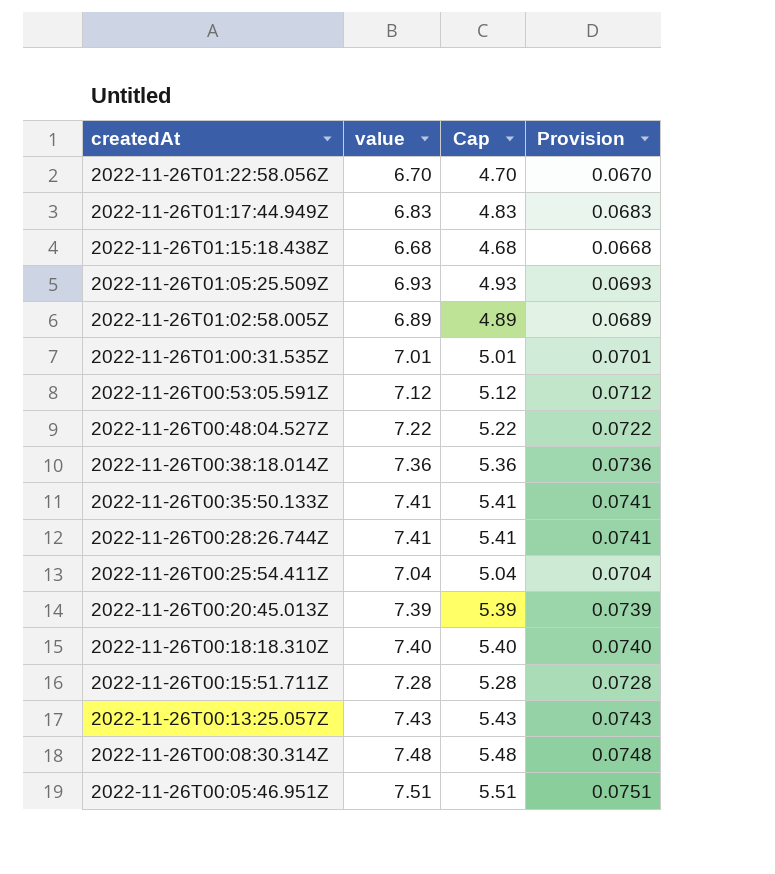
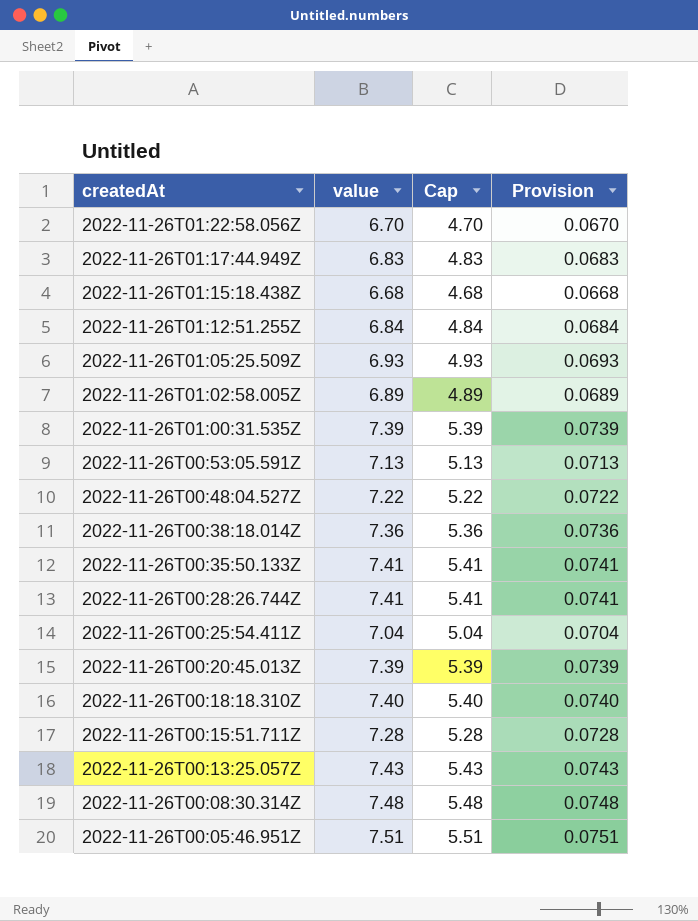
row 2022-11-26T01:12:51.255Z: none -> 6.84 | 4.84 | 0.0684
2022-11-26T01:00:31.535Z | value: 7.01 -> 7.39
2022-11-26T01:00:31.535Z | Cap: 5.01 -> 5.39
2022-11-26T01:00:31.535Z | Provision: 0.0701 -> 0.0739
2022-11-26T00:53:05.591Z | value: 7.12 -> 7.13
2022-11-26T00:53:05.591Z | Cap: 5.12 -> 5.13
2022-11-26T00:53:05.591Z | Provision: 0.0712 -> 0.0713

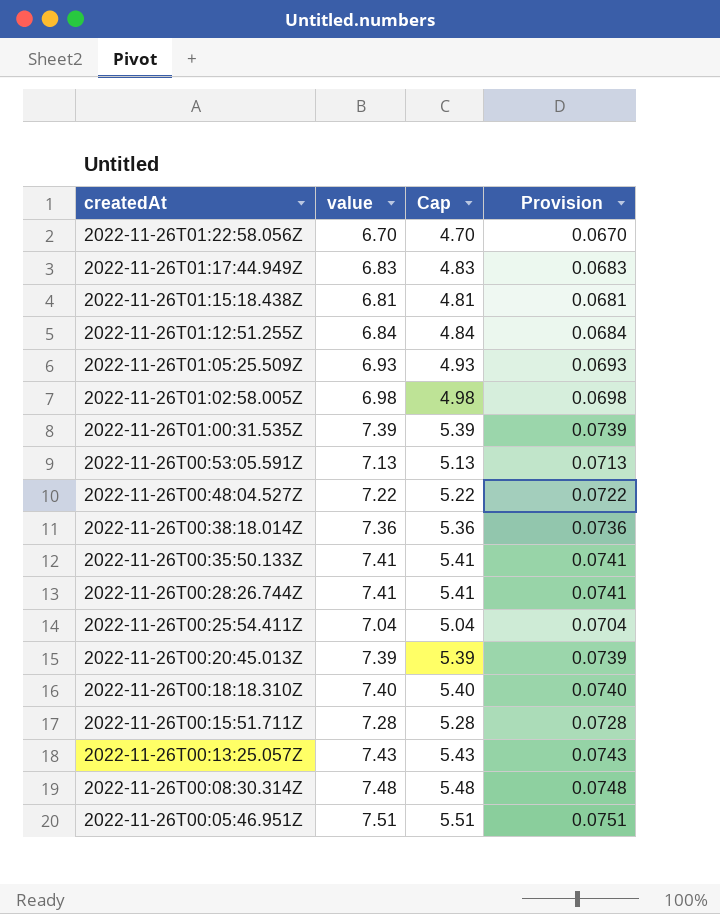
2022-11-26T01:15:18.438Z | value: 6.68 -> 6.81
2022-11-26T01:15:18.438Z | Cap: 4.68 -> 4.81
2022-11-26T01:15:18.438Z | Provision: 0.0668 -> 0.0681
2022-11-26T01:02:58.005Z | value: 6.89 -> 6.98
2022-11-26T01:02:58.005Z | Cap: 4.89 -> 4.98
2022-11-26T01:02:58.005Z | Provision: 0.0689 -> 0.0698

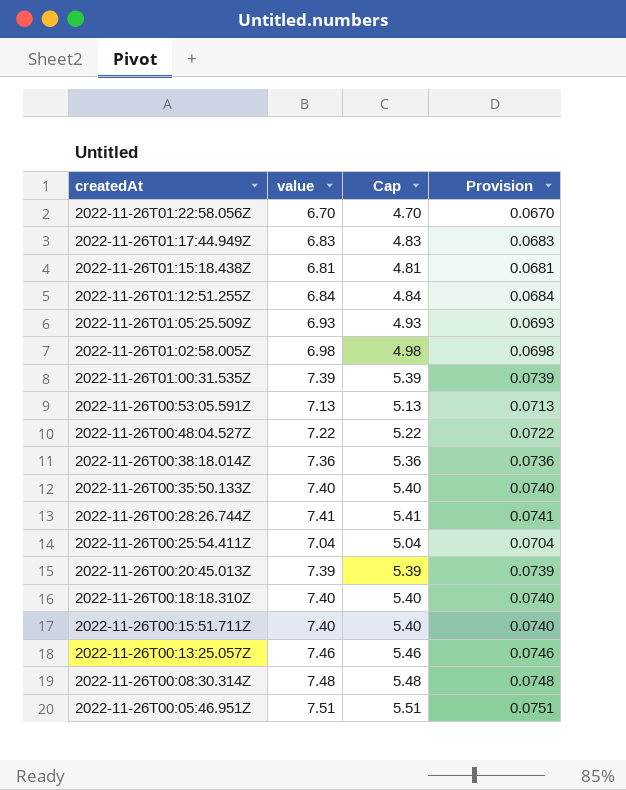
2022-11-26T00:35:50.133Z | value: 7.41 -> 7.40
2022-11-26T00:35:50.133Z | Cap: 5.41 -> 5.40
2022-11-26T00:35:50.133Z | Provision: 0.0741 -> 0.0740
2022-11-26T00:15:51.711Z | value: 7.28 -> 7.40
2022-11-26T00:15:51.711Z | Cap: 5.28 -> 5.40
2022-11-26T00:15:51.711Z | Provision: 0.0728 -> 0.0740
2022-11-26T00:13:25.057Z | value: 7.43 -> 7.46
2022-11-26T00:13:25.057Z | Cap: 5.43 -> 5.46
2022-11-26T00:13:25.057Z | Provision: 0.0743 -> 0.0746

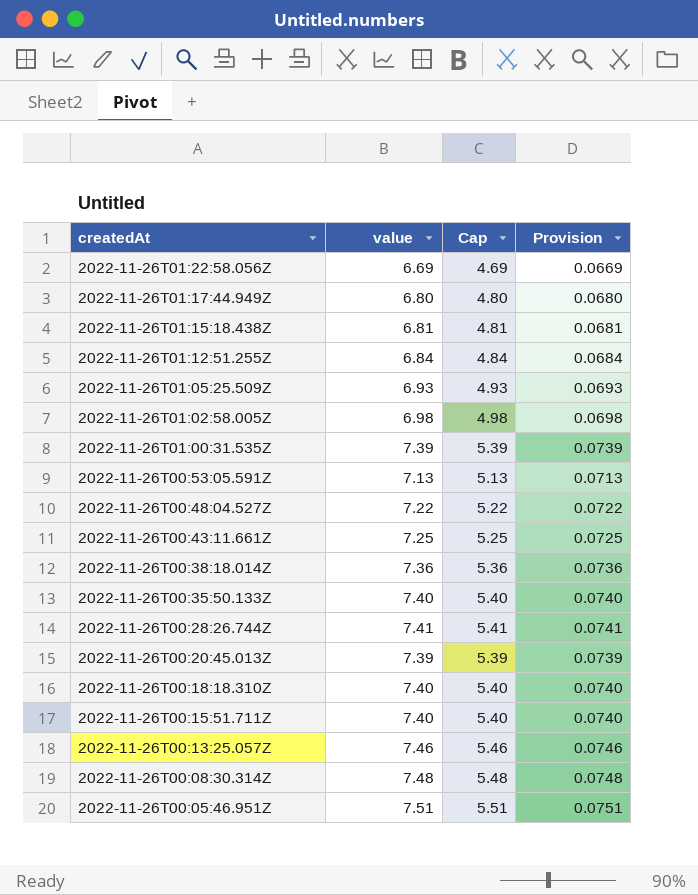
row 2022-11-26T00:25:54.411Z: 7.04 | 5.04 | 0.0704 -> none
2022-11-26T01:22:58.056Z | value: 6.70 -> 6.69
2022-11-26T01:22:58.056Z | Cap: 4.70 -> 4.69
2022-11-26T01:22:58.056Z | Provision: 0.0670 -> 0.0669
2022-11-26T01:17:44.949Z | value: 6.83 -> 6.80
2022-11-26T01:17:44.949Z | Cap: 4.83 -> 4.80
2022-11-26T01:17:44.949Z | Provision: 0.0683 -> 0.0680
row 2022-11-26T00:43:11.661Z: none -> 7.25 | 5.25 | 0.0725

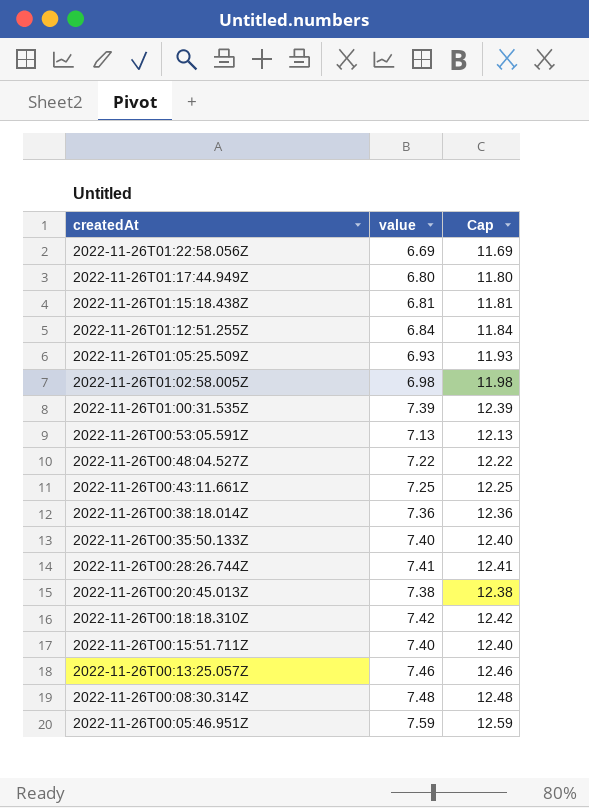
column Provision | formula: [value] * 0.01 -> none
column Cap | formula: [value] - 2 -> [value] + 5
2022-11-26T00:20:45.013Z | value: 7.39 -> 7.38
2022-11-26T00:18:18.310Z | value: 7.40 -> 7.42
2022-11-26T00:05:46.951Z | value: 7.51 -> 7.59

